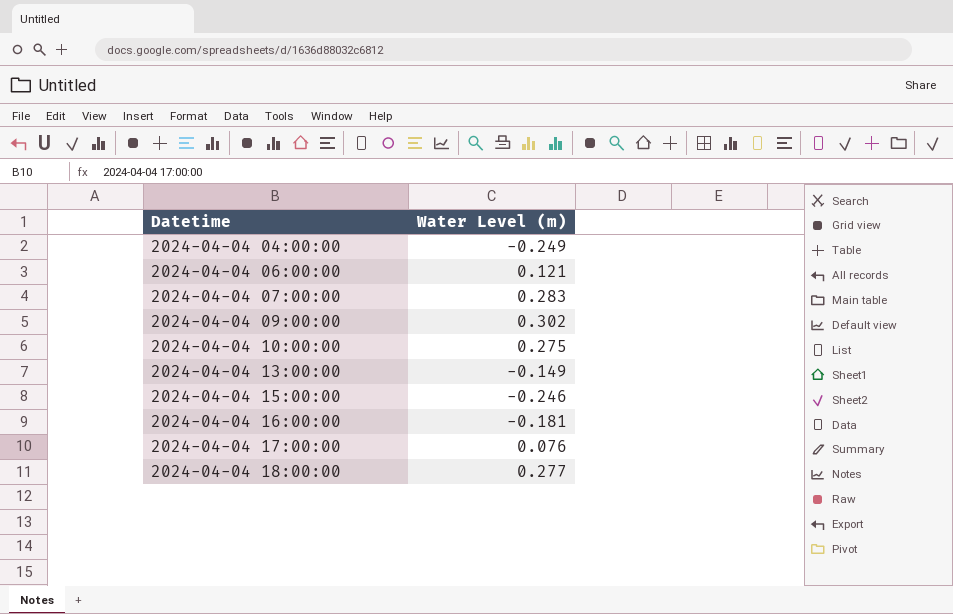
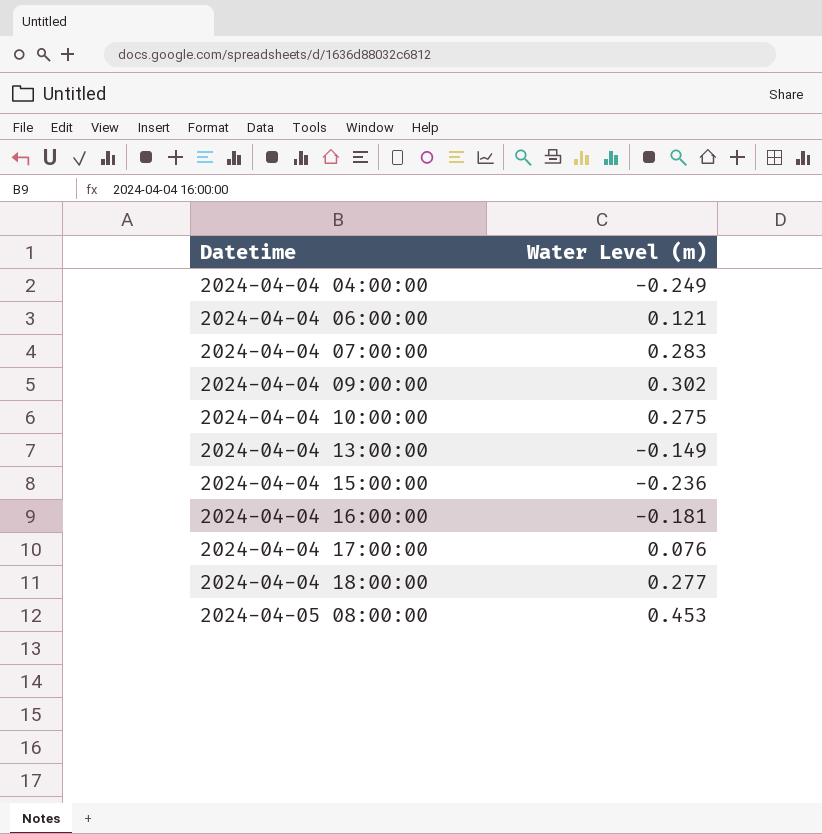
2024-04-04 15:00:00 | Water Level (m): -0.246 -> -0.236
row 2024-04-05 08:00:00: none -> 0.453

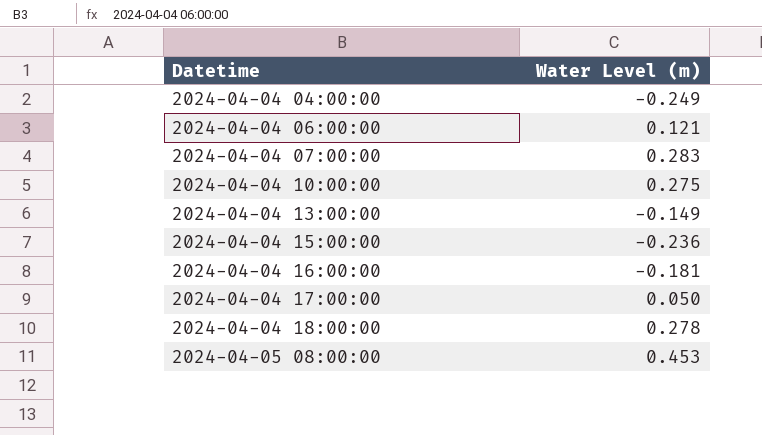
row 2024-04-04 09:00:00: 0.302 -> none
2024-04-04 17:00:00 | Water Level (m): 0.076 -> 0.050
2024-04-04 18:00:00 | Water Level (m): 0.277 -> 0.278

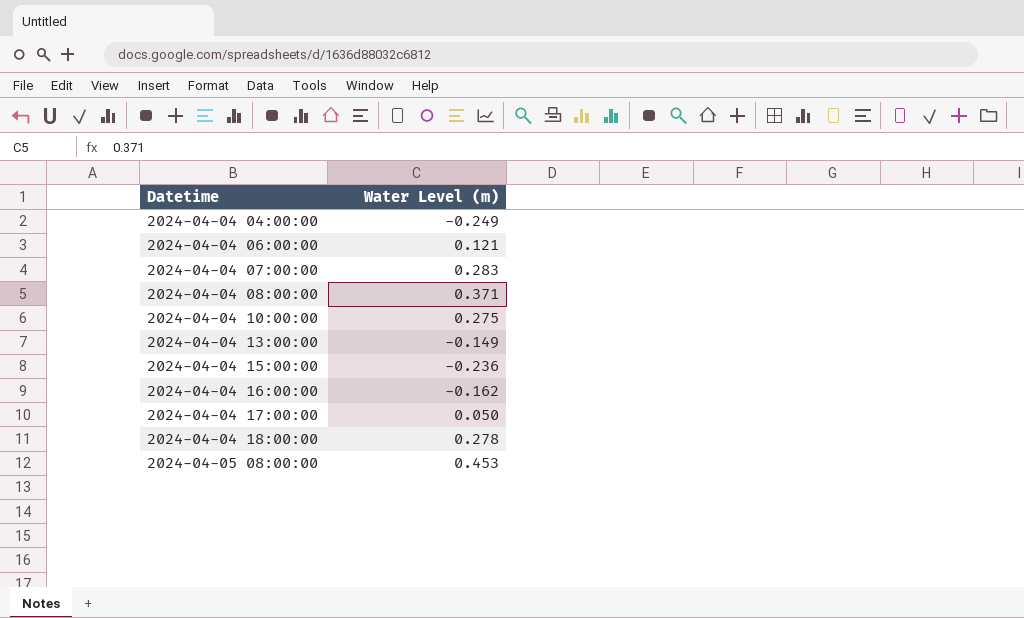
row 2024-04-04 08:00:00: none -> 0.371
2024-04-04 16:00:00 | Water Level (m): -0.181 -> -0.162

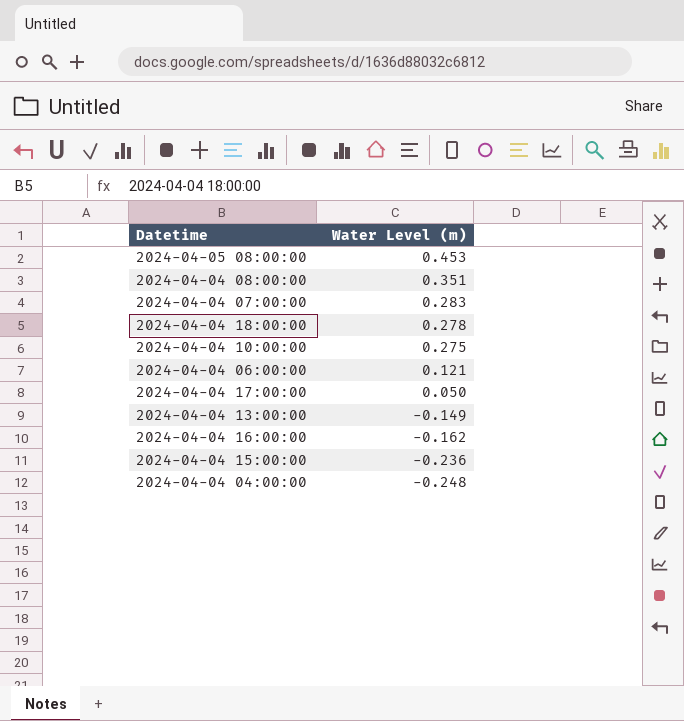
row order: Datetime ascending -> Water Level (m) descending
2024-04-04 08:00:00 | Water Level (m): 0.371 -> 0.351
2024-04-04 04:00:00 | Water Level (m): -0.249 -> -0.248

